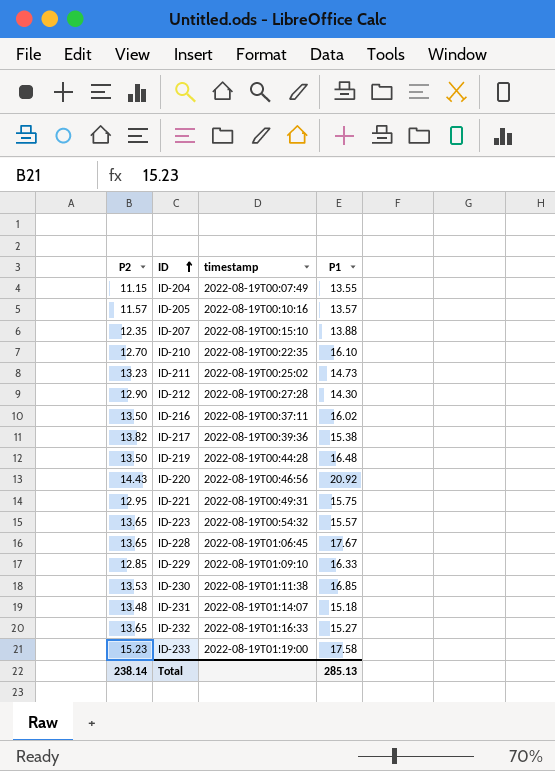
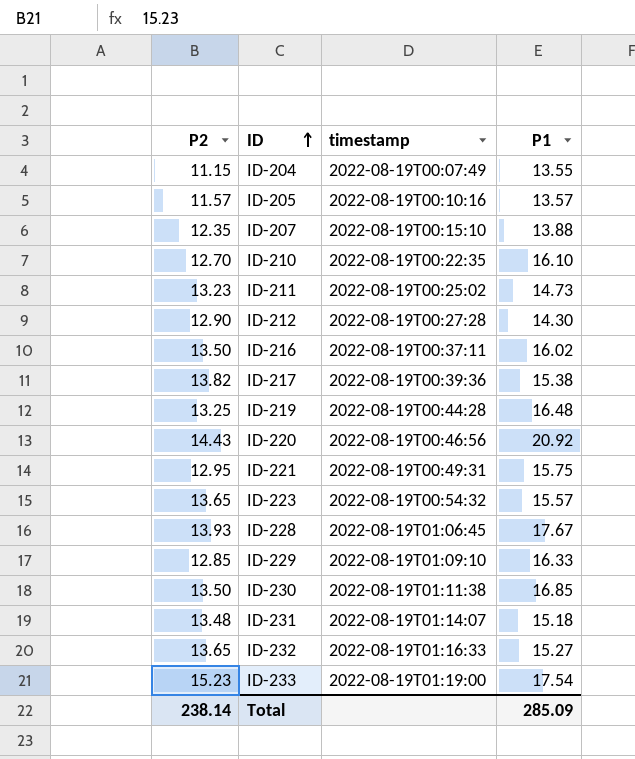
ID-219 | P2: 13.50 -> 13.25
ID-228 | P2: 13.65 -> 13.93
ID-230 | P2: 13.53 -> 13.50
ID-233 | P1: 17.58 -> 17.54
Total | P1: 285.13 -> 285.09

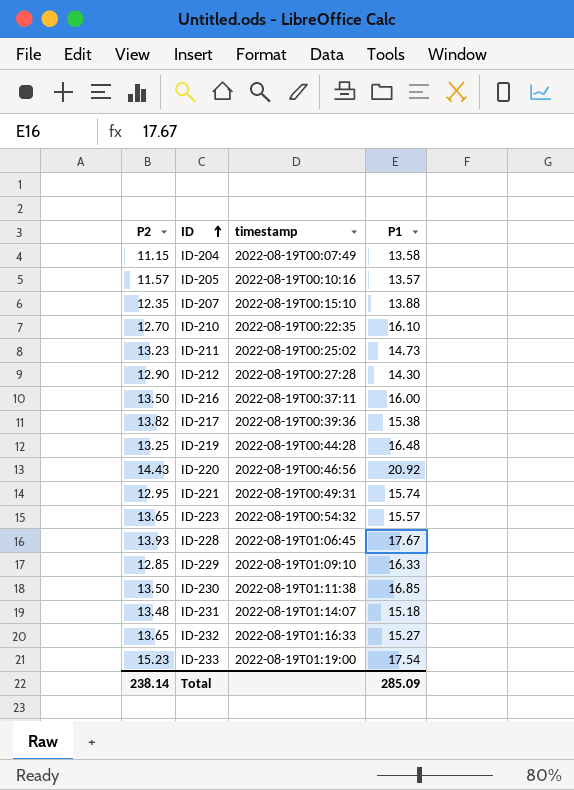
ID-204 | P1: 13.55 -> 13.58
ID-216 | P1: 16.02 -> 16.00
ID-221 | P1: 15.75 -> 15.74

